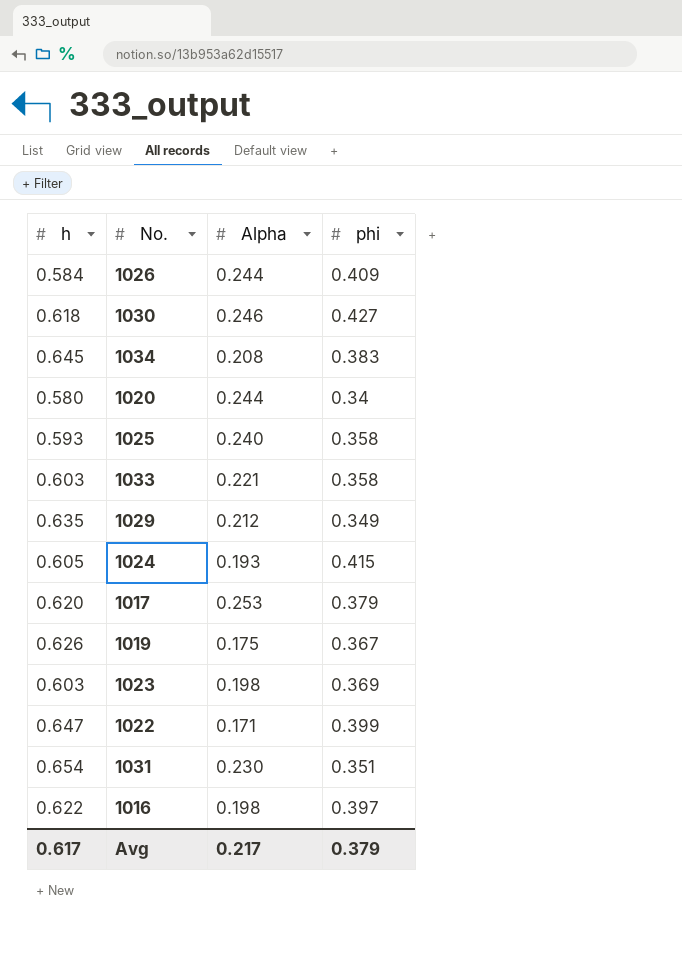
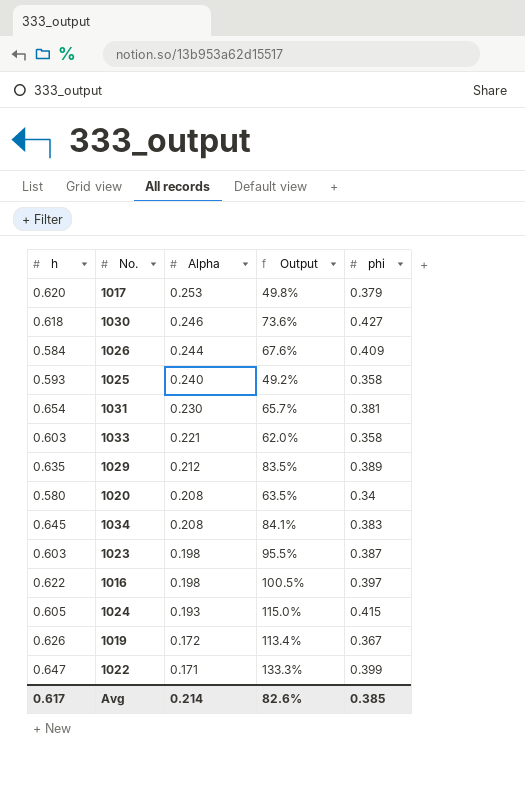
row order: none -> Alpha descending
column Output | formula: none -> ([phi] - [Alpha]) / [Alpha]
1031 | phi: 0.351 -> 0.381
1029 | phi: 0.349 -> 0.389
1020 | Alpha: 0.244 -> 0.208
1023 | phi: 0.369 -> 0.387
1019 | Alpha: 0.175 -> 0.172
Avg | Alpha: 0.217 -> 0.214
Avg | phi: 0.379 -> 0.385

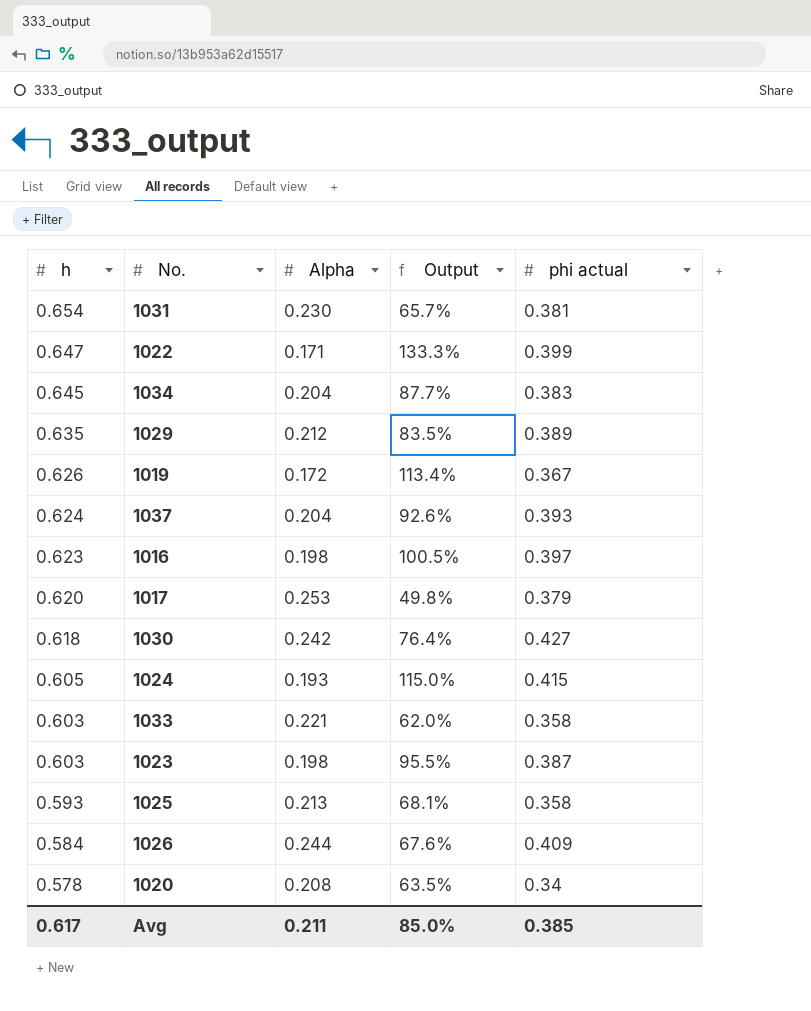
row order: Alpha descending -> h descending
column name: phi -> phi actual
1034 | Alpha: 0.208 -> 0.204
1034 | Output: 84.1% -> 87.7%
row 1037: none -> 0.624 | 0.204 | 92.6% | 0.393
1016 | h: 0.622 -> 0.623
1030 | Alpha: 0.246 -> 0.242
1030 | Output: 73.6% -> 76.4%
1025 | Alpha: 0.240 -> 0.213
1025 | Output: 49.2% -> 68.1%
1020 | h: 0.580 -> 0.578
Avg | Alpha: 0.214 -> 0.211
Avg | Output: 82.6% -> 85.0%

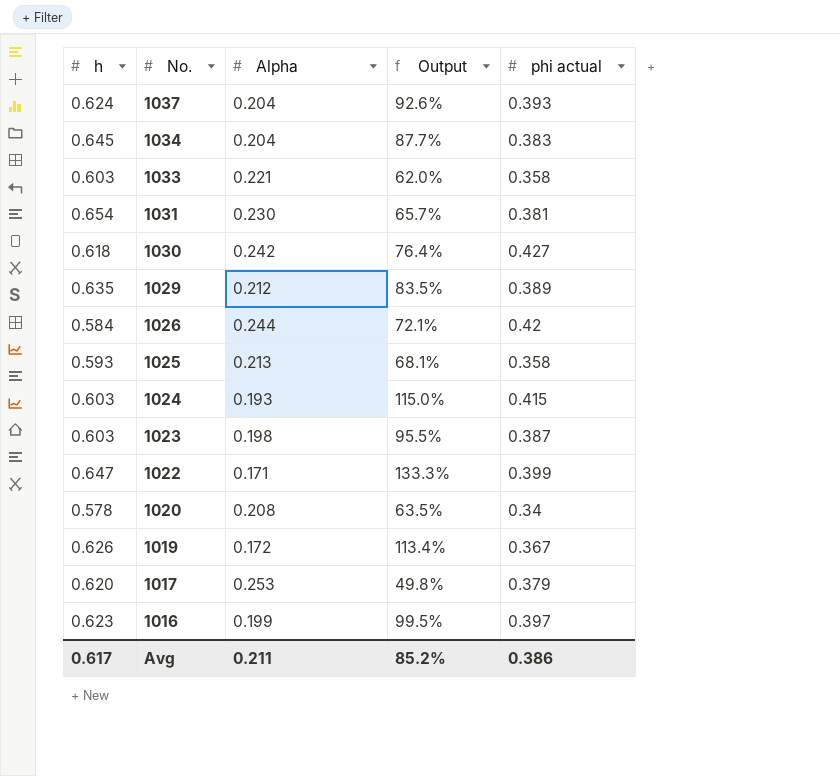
row order: h descending -> No. descending
1026 | Output: 67.6% -> 72.1%
1026 | phi actual: 0.409 -> 0.42
1024 | h: 0.605 -> 0.603
1016 | Alpha: 0.198 -> 0.199
1016 | Output: 100.5% -> 99.5%
Avg | Output: 85.0% -> 85.2%
Avg | phi actual: 0.385 -> 0.386

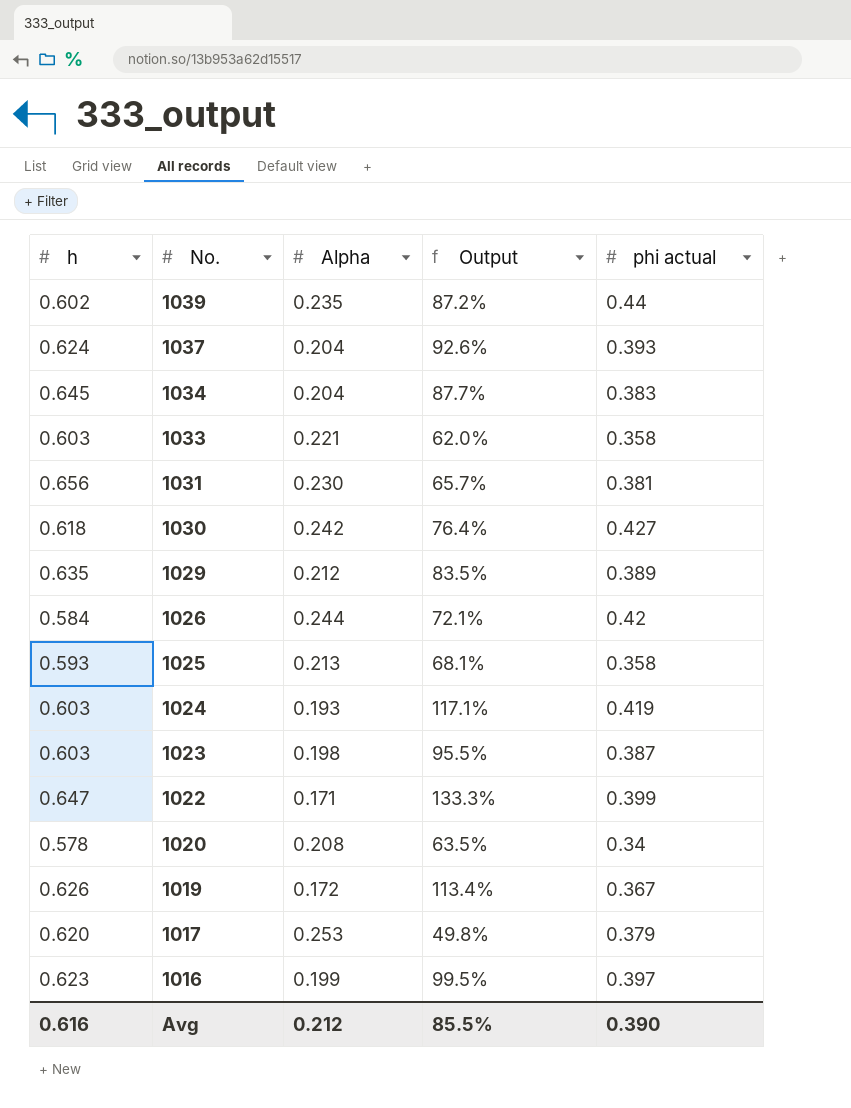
row 1039: none -> 0.602 | 0.235 | 87.2% | 0.44
1031 | h: 0.654 -> 0.656
1024 | Output: 115.0% -> 117.1%
1024 | phi actual: 0.415 -> 0.419
Avg | h: 0.617 -> 0.616
Avg | Alpha: 0.211 -> 0.212
Avg | Output: 85.2% -> 85.5%
Avg | phi actual: 0.386 -> 0.390

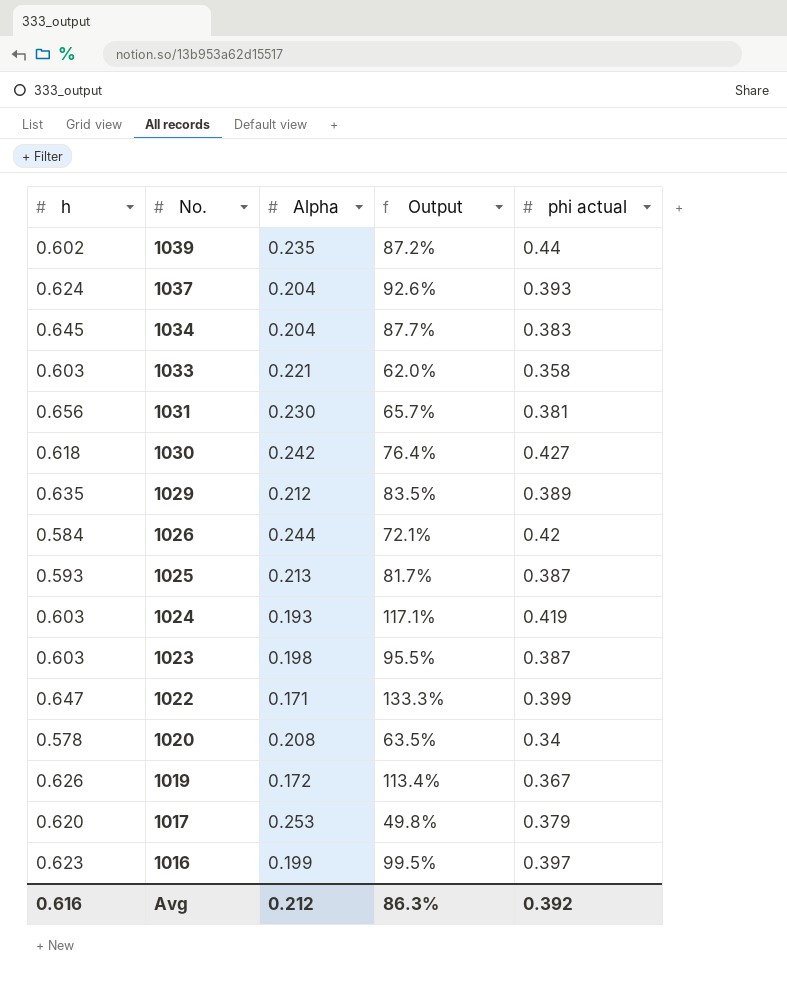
1025 | Output: 68.1% -> 81.7%
1025 | phi actual: 0.358 -> 0.387
Avg | Output: 85.5% -> 86.3%
Avg | phi actual: 0.390 -> 0.392

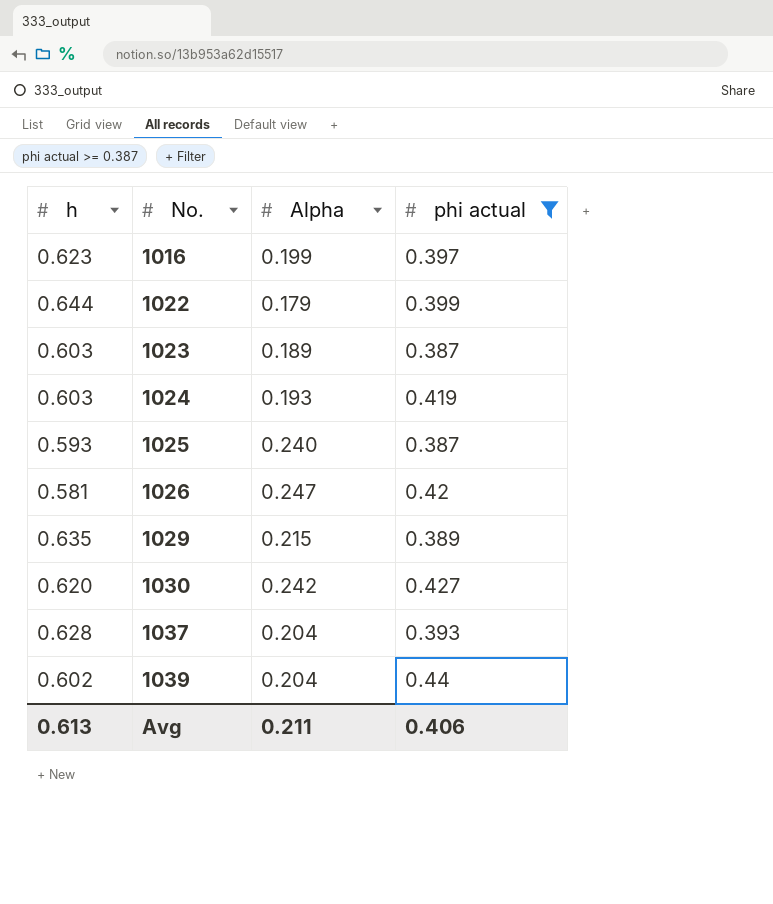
filter: none -> phi actual >= 0.387
row order: No. descending -> No. ascending
column Output | formula: ([phi actual] - [Alpha]) / [Alpha] -> none
1022 | h: 0.647 -> 0.644
1022 | Alpha: 0.171 -> 0.179
1023 | Alpha: 0.198 -> 0.189
1025 | Alpha: 0.213 -> 0.240
1026 | h: 0.584 -> 0.581
1026 | Alpha: 0.244 -> 0.247
1029 | Alpha: 0.212 -> 0.215
1030 | h: 0.618 -> 0.620
1037 | h: 0.624 -> 0.628
1039 | Alpha: 0.235 -> 0.204
Avg | h: 0.616 -> 0.613
Avg | Alpha: 0.212 -> 0.211
Avg | phi actual: 0.392 -> 0.406

